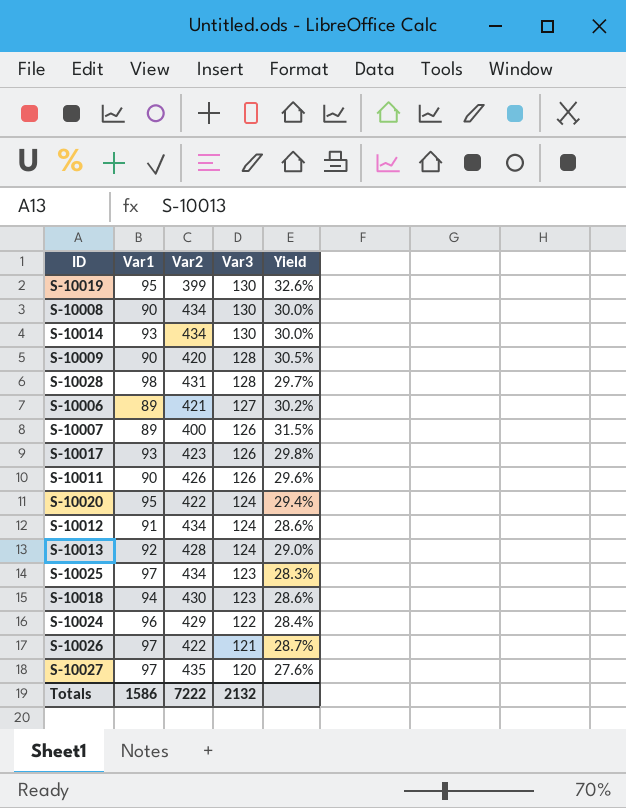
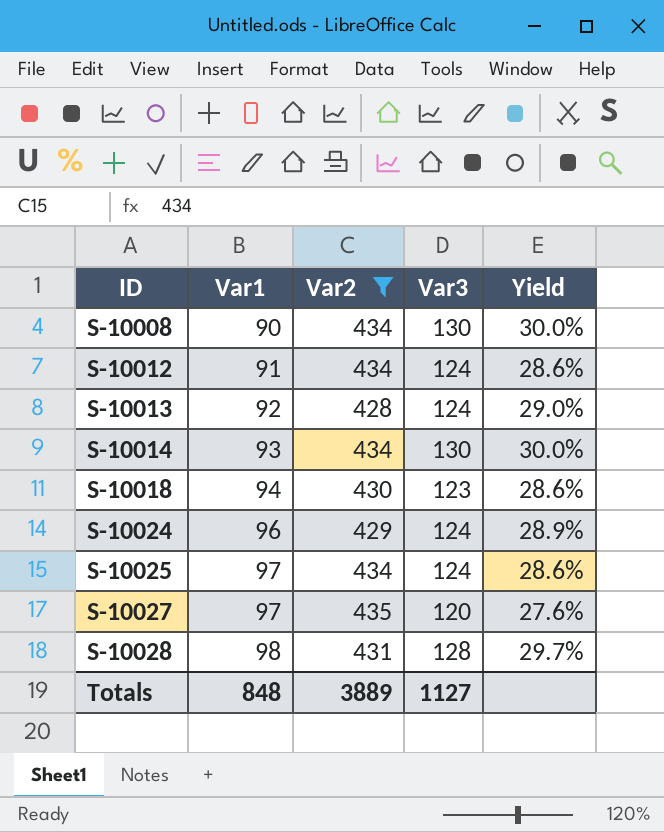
filter: none -> Var2 >= 428
row order: Var3 descending -> ID ascending
S-10024 | Var3: 122 -> 124
S-10024 | Yield: 28.4% -> 28.9%
S-10025 | Var3: 123 -> 124
S-10025 | Yield: 28.3% -> 28.6%
Totals | Var1: 1586 -> 848
Totals | Var2: 7222 -> 3889
Totals | Var3: 2132 -> 1127

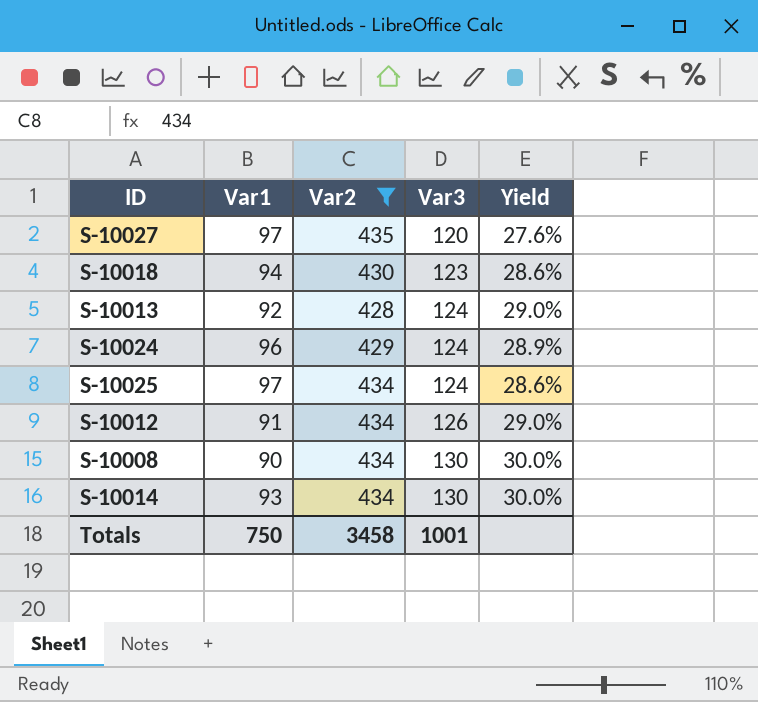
row order: ID ascending -> Var3 ascending
row S-10028: 98 | 431 | 128 | 29.7% -> none
S-10012 | Var3: 124 -> 126
S-10012 | Yield: 28.6% -> 29.0%
Totals | Var1: 848 -> 750
Totals | Var2: 3889 -> 3458
Totals | Var3: 1127 -> 1001

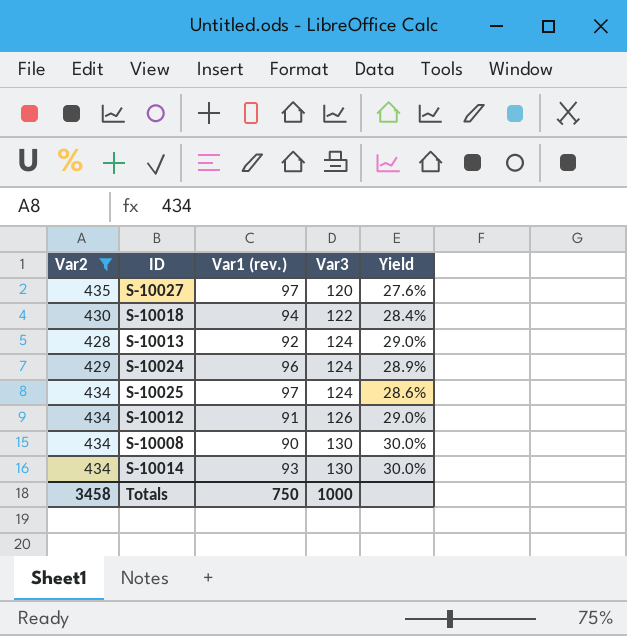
column Var2 | position: 3 -> 1
column name: Var1 -> Var1 (rev.)
S-10018 | Var3: 123 -> 122
S-10018 | Yield: 28.6% -> 28.4%
Totals | Var3: 1001 -> 1000

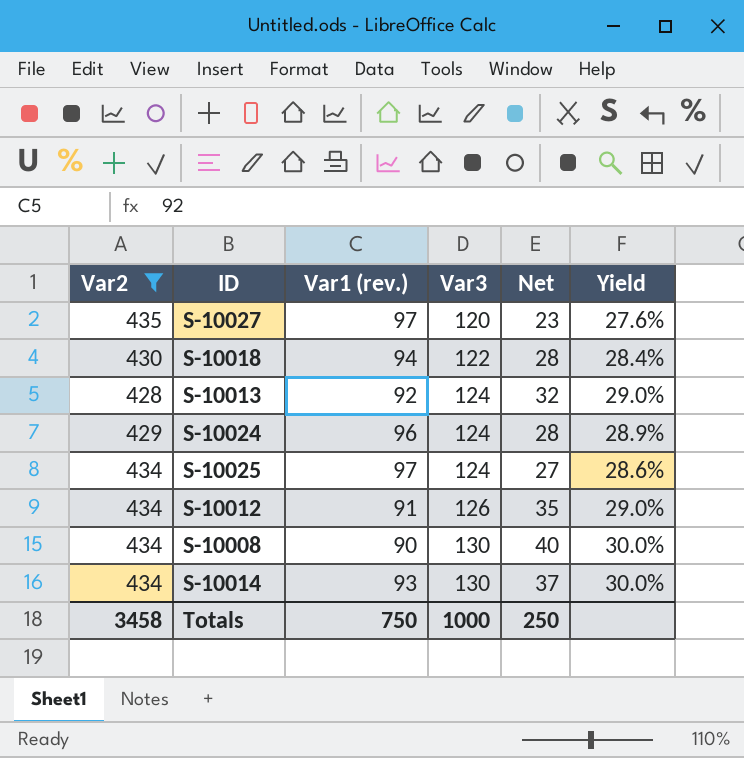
column Net | formula: none -> [Var3] - [Var1 (rev.)]

